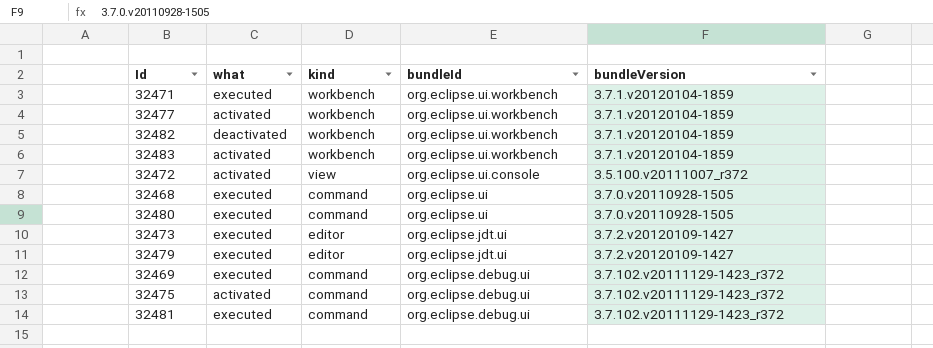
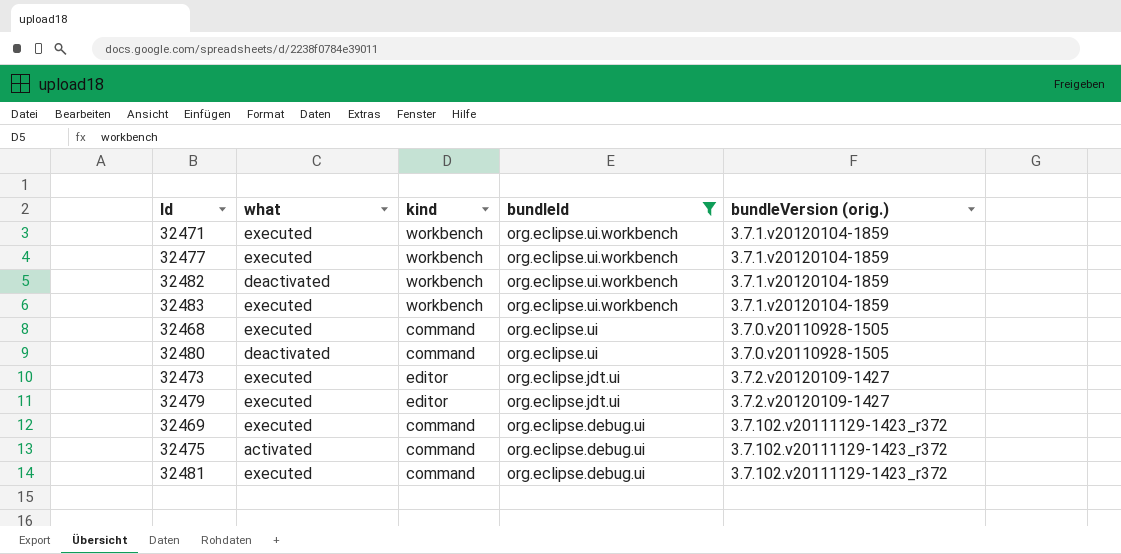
filter: none -> bundleId != org.eclipse.ui.console
column name: bundleVersion -> bundleVersion (orig.)
32477 | what: activated -> executed
32483 | what: activated -> executed
32480 | what: executed -> deactivated

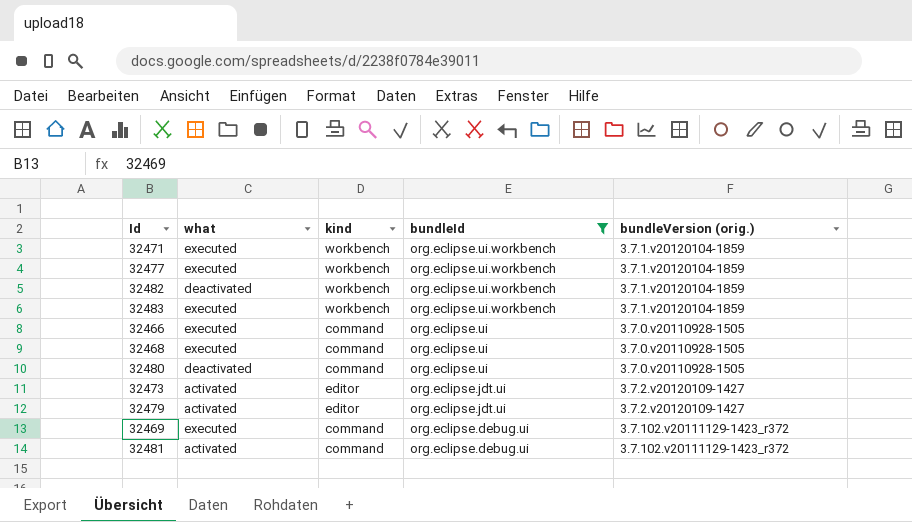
row 32475: activated | command | org.eclipse.debug.ui | 3.7.102.v20111129-1423_r372 -> none
row 32466: none -> executed | command | org.eclipse.ui | 3.7.0.v20110928-1505
32473 | what: executed -> activated
32479 | what: executed -> activated
32481 | what: executed -> activated

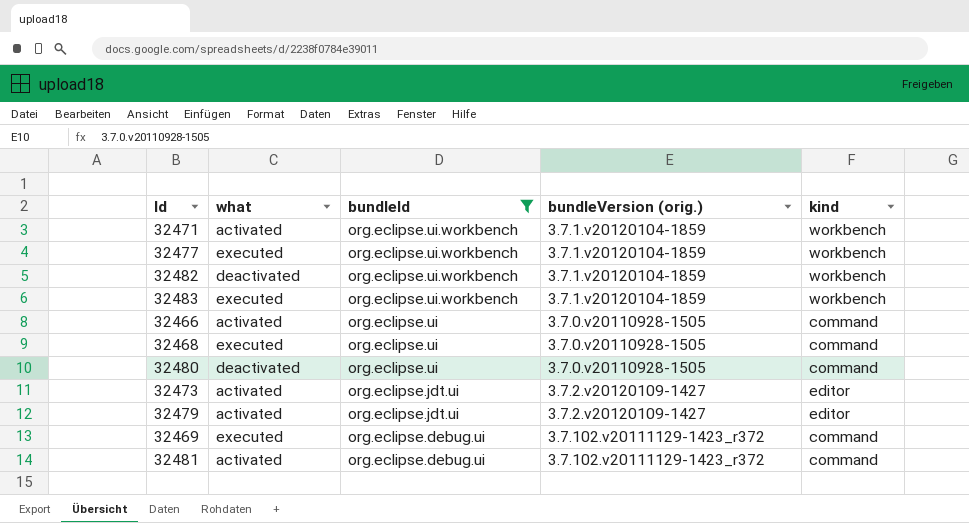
column kind | position: 3 -> 5
32471 | what: executed -> activated
32466 | what: executed -> activated

